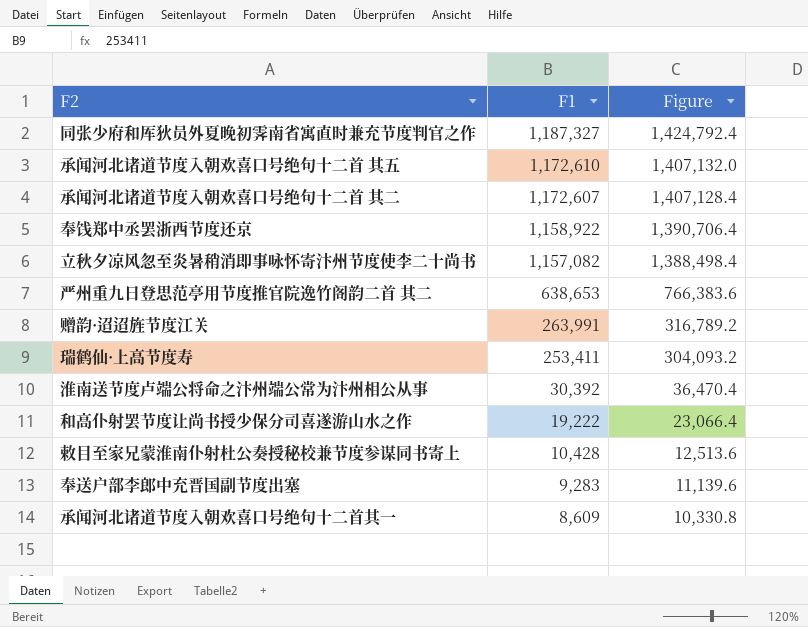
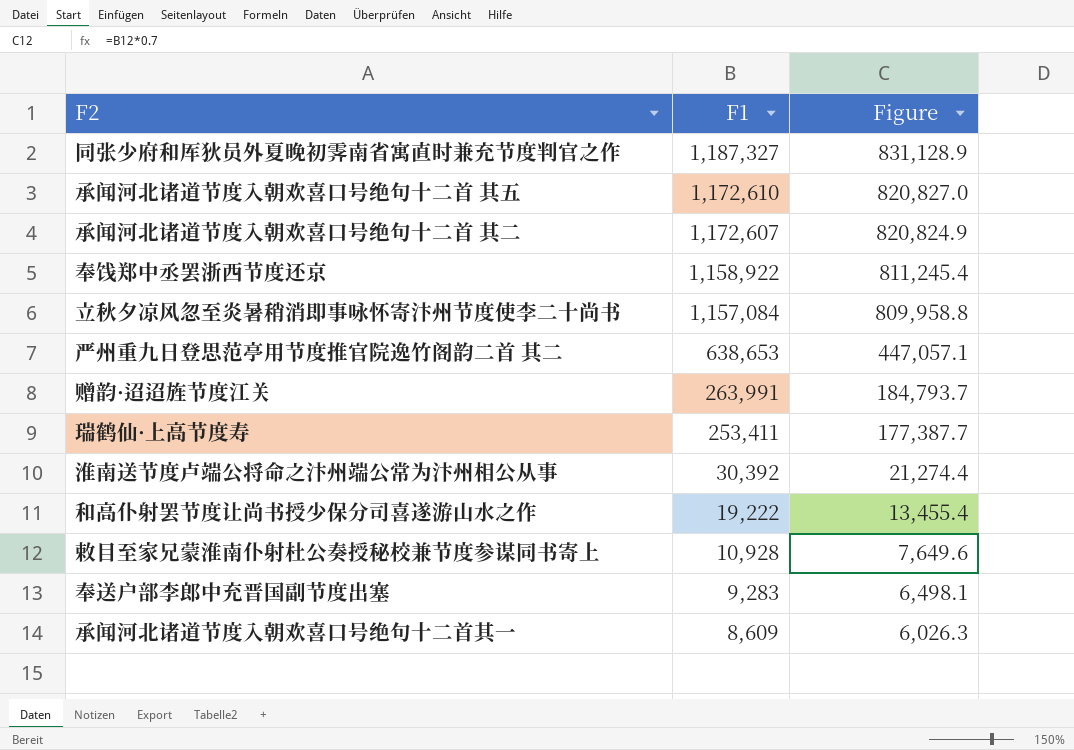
column Figure | formula: [F1] * 1.2 -> [F1] * 0.7
立秋夕凉风忽至炎暑稍消即事咏怀寄汴州节度使李二十尚书 | F1: 1,157,082 -> 1,157,084
敕目至家兄蒙淮南仆射杜公奏授秘校兼节度参谋同书寄上 | F1: 10,428 -> 10,928

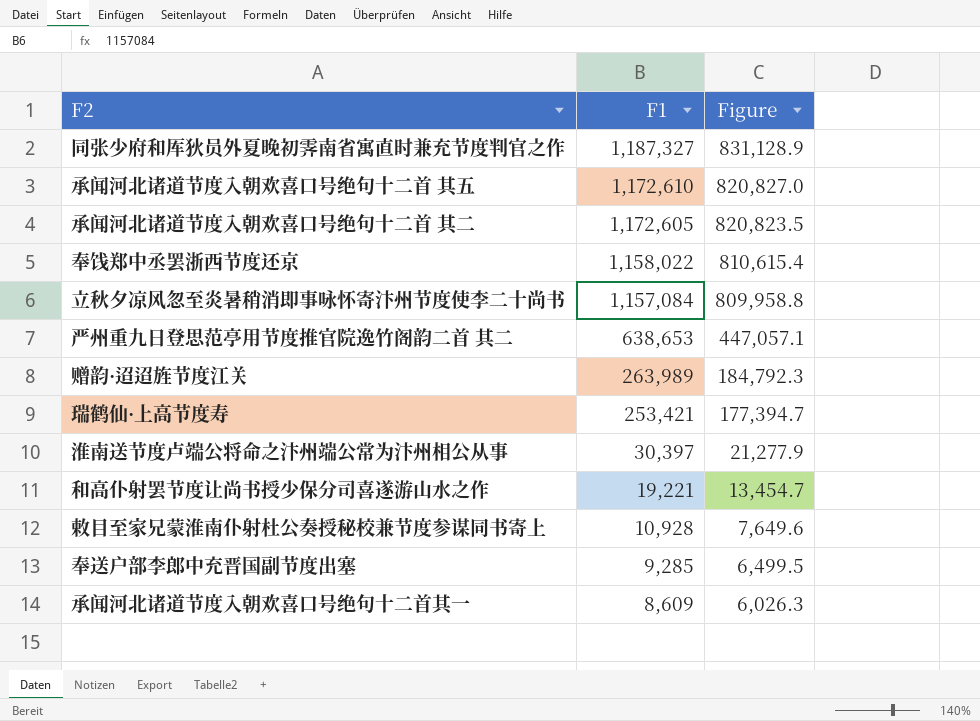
承闻河北诸道节度入朝欢喜口号绝句十二首 其二 | F1: 1,172,607 -> 1,172,605
承闻河北诸道节度入朝欢喜口号绝句十二首 其二 | Figure: 820,824.9 -> 820,823.5
奉饯郑中丞罢浙西节度还京 | F1: 1,158,922 -> 1,158,022
奉饯郑中丞罢浙西节度还京 | Figure: 811,245.4 -> 810,615.4
赠韵·迢迢旌节度江关 | F1: 263,991 -> 263,989
赠韵·迢迢旌节度江关 | Figure: 184,793.7 -> 184,792.3
瑞鹤仙·上高节度寿 | F1: 253,411 -> 253,421
瑞鹤仙·上高节度寿 | Figure: 177,387.7 -> 177,394.7
淮南送节度卢端公将命之汴州端公常为汴州相公从事 | F1: 30,392 -> 30,397
淮南送节度卢端公将命之汴州端公常为汴州相公从事 | Figure: 21,274.4 -> 21,277.9
和高仆射罢节度让尚书授少保分司喜遂游山水之作 | F1: 19,222 -> 19,221
和高仆射罢节度让尚书授少保分司喜遂游山水之作 | Figure: 13,455.4 -> 13,454.7
奉送户部李郎中充晋国副节度出塞 | F1: 9,283 -> 9,285
奉送户部李郎中充晋国副节度出塞 | Figure: 6,498.1 -> 6,499.5

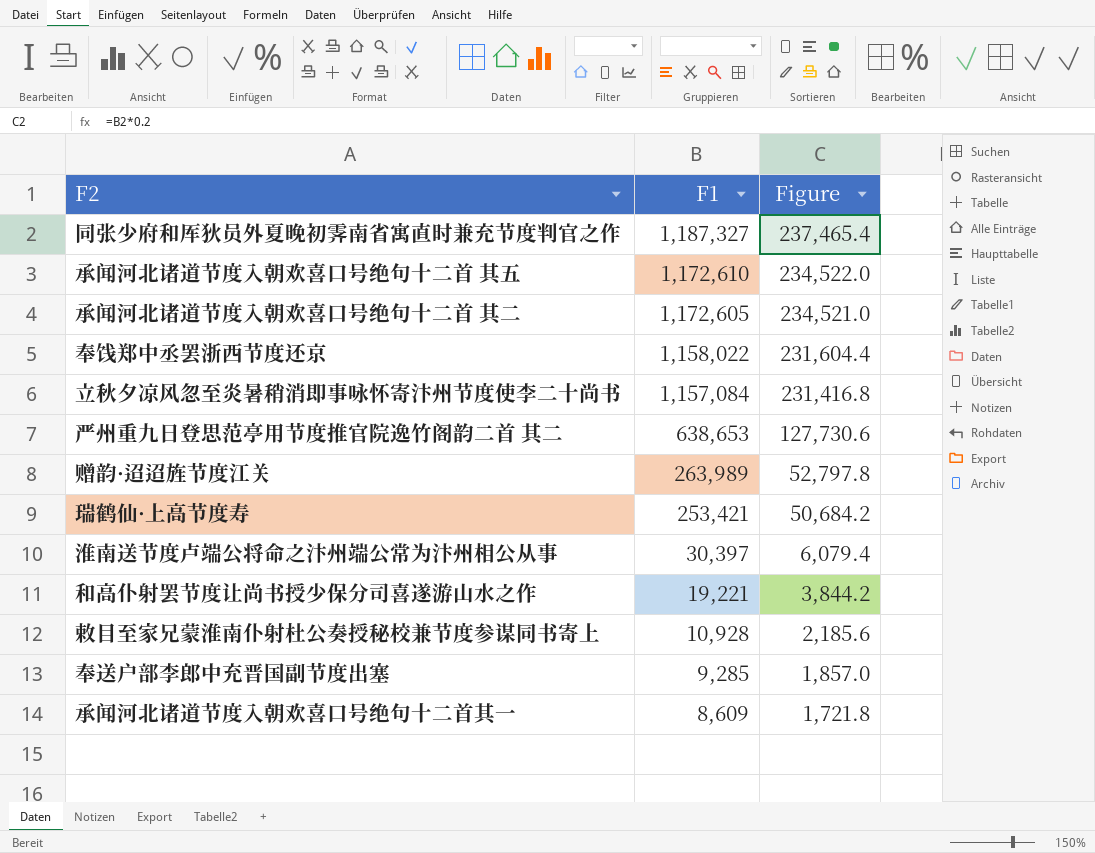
column Figure | formula: [F1] * 0.7 -> [F1] * 0.2

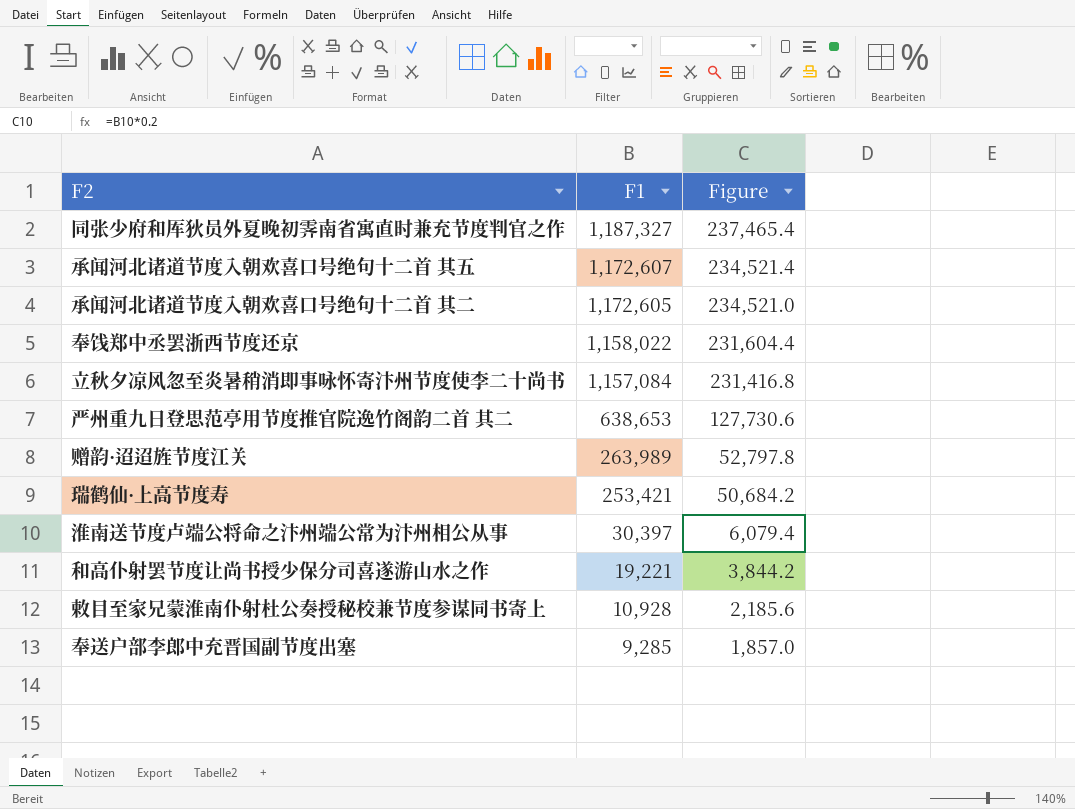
row 承闻河北诸道节度入朝欢喜口号绝句十二首其一: 8,609 | 1,721.8 -> none
承闻河北诸道节度入朝欢喜口号绝句十二首 其五 | F1: 1,172,610 -> 1,172,607
承闻河北诸道节度入朝欢喜口号绝句十二首 其五 | Figure: 234,522.0 -> 234,521.4

